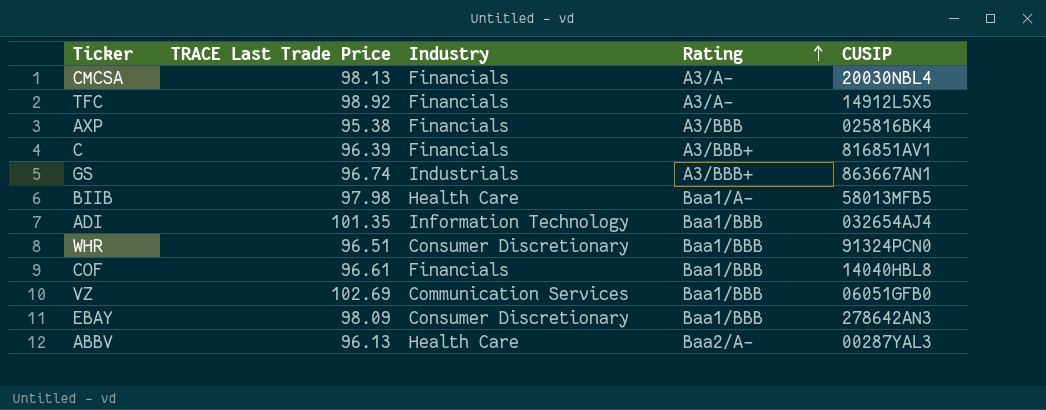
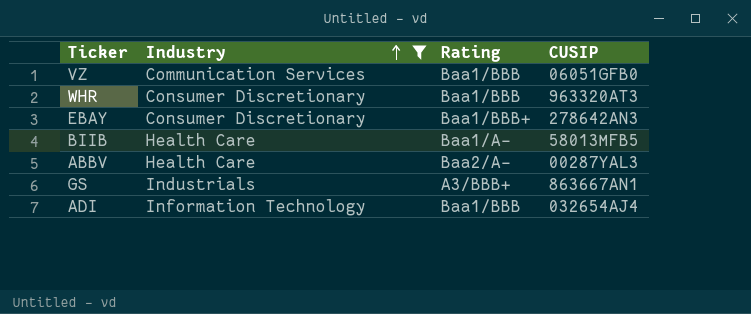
filter: none -> Industry != Financials
row order: Rating ascending -> Industry ascending
column TRACE Last Trade Price | position: 2 -> none
WHR | CUSIP: 91324PCN0 -> 963320AT3
EBAY | Rating: Baa1/BBB -> Baa1/BBB+

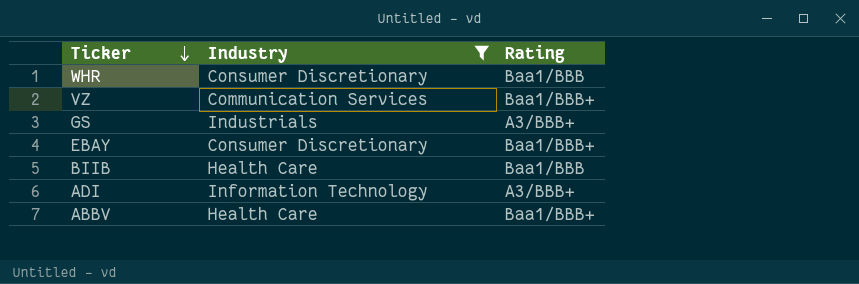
row order: Industry ascending -> Ticker descending
column CUSIP | position: 4 -> none
VZ | Rating: Baa1/BBB -> Baa1/BBB+
BIIB | Rating: Baa1/A- -> Baa1/BBB
ADI | Rating: Baa1/BBB -> A3/BBB+
ABBV | Rating: Baa2/A- -> Baa1/BBB+

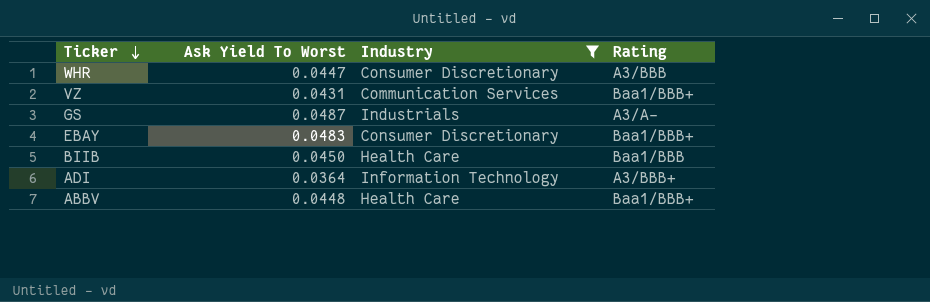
column Ask Yield To Worst | position: none -> 2
WHR | Rating: Baa1/BBB -> A3/BBB
GS | Rating: A3/BBB+ -> A3/A-

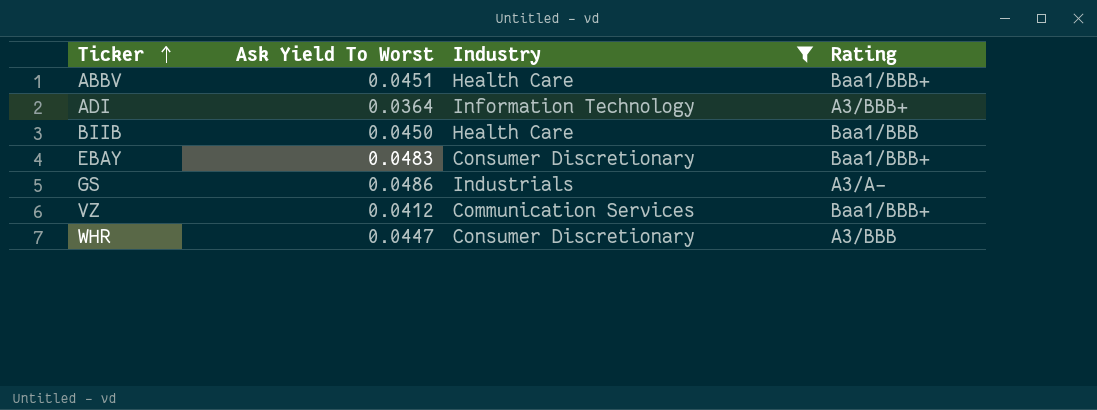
row order: Ticker descending -> Ticker ascending
ABBV | Ask Yield To Worst: 0.0448 -> 0.0451
GS | Ask Yield To Worst: 0.0487 -> 0.0486
VZ | Ask Yield To Worst: 0.0431 -> 0.0412

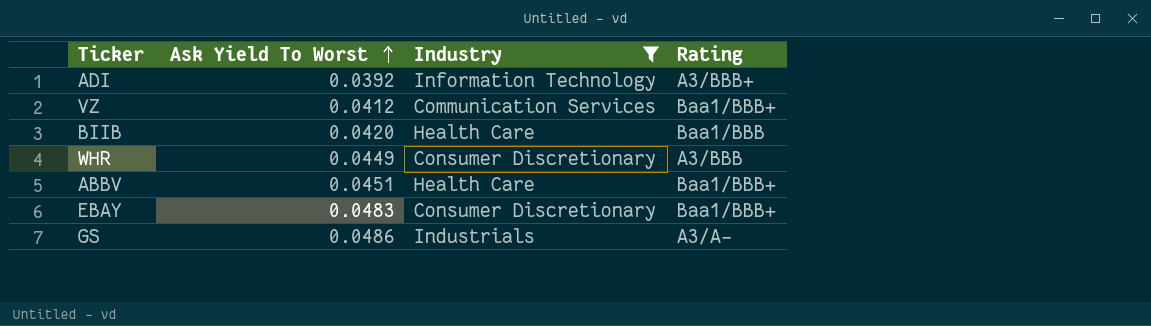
row order: Ticker ascending -> Ask Yield To Worst ascending
ADI | Ask Yield To Worst: 0.0364 -> 0.0392
BIIB | Ask Yield To Worst: 0.0450 -> 0.0420
WHR | Ask Yield To Worst: 0.0447 -> 0.0449

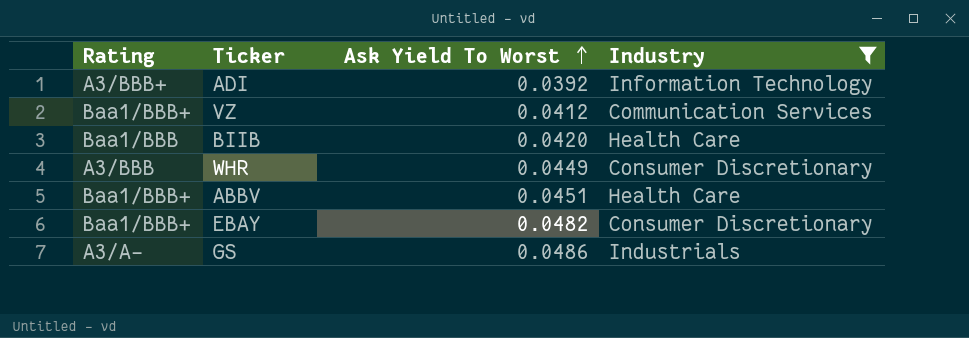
column Rating | position: 4 -> 1
EBAY | Ask Yield To Worst: 0.0483 -> 0.0482

